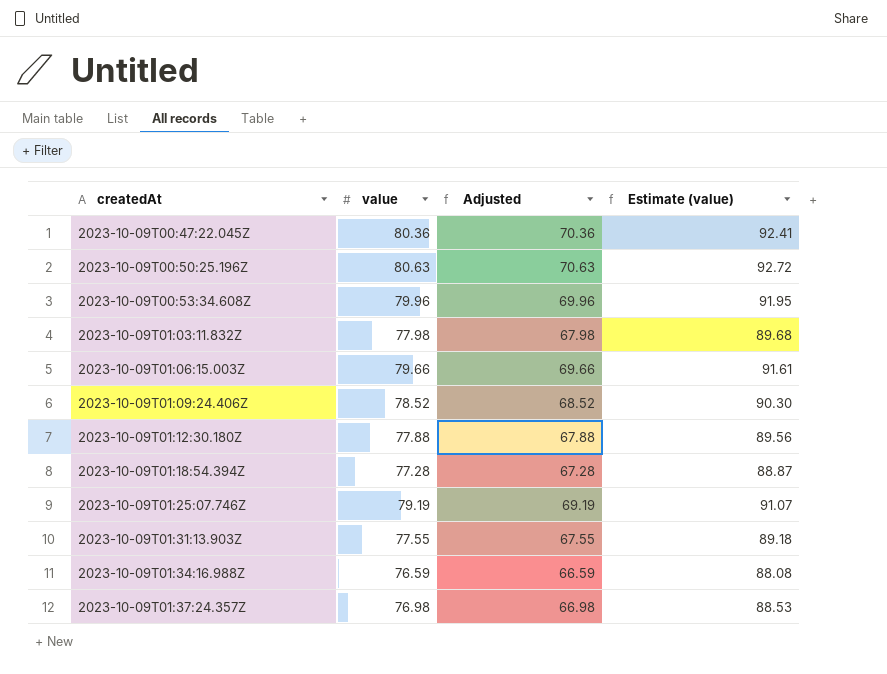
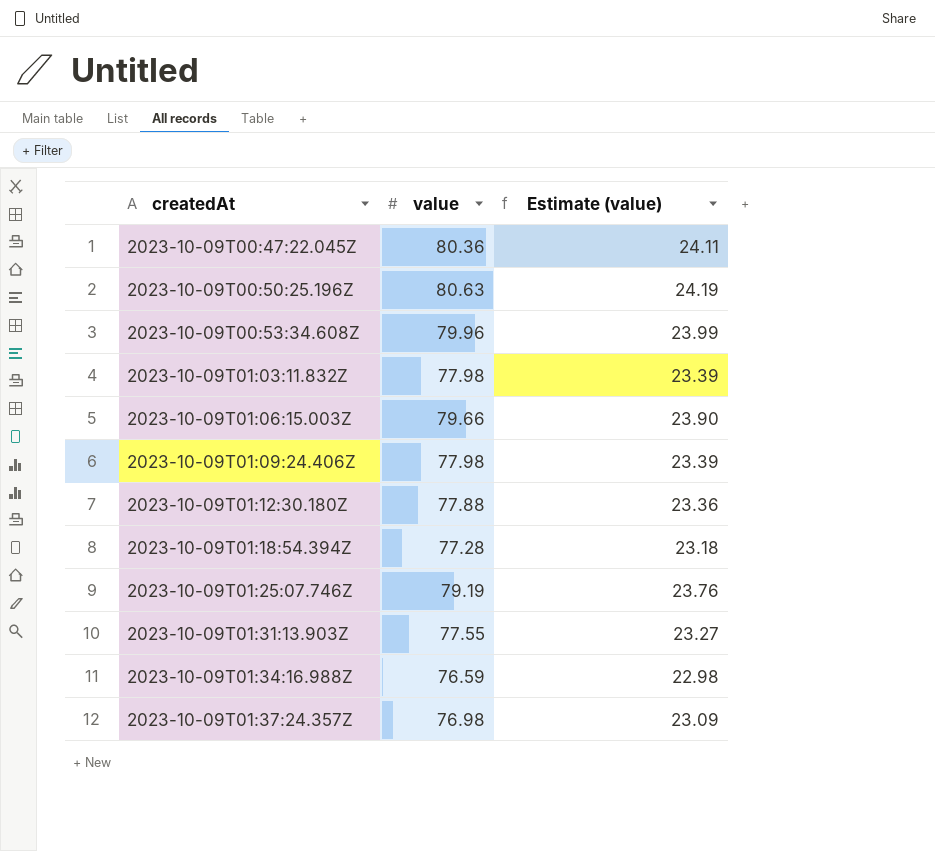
column Adjusted | formula: [value] - 10 -> none
column Estimate (value) | formula: [value] * 1.15 -> [value] * 0.3
2023-10-09T01:09:24.406Z | value: 78.52 -> 77.98

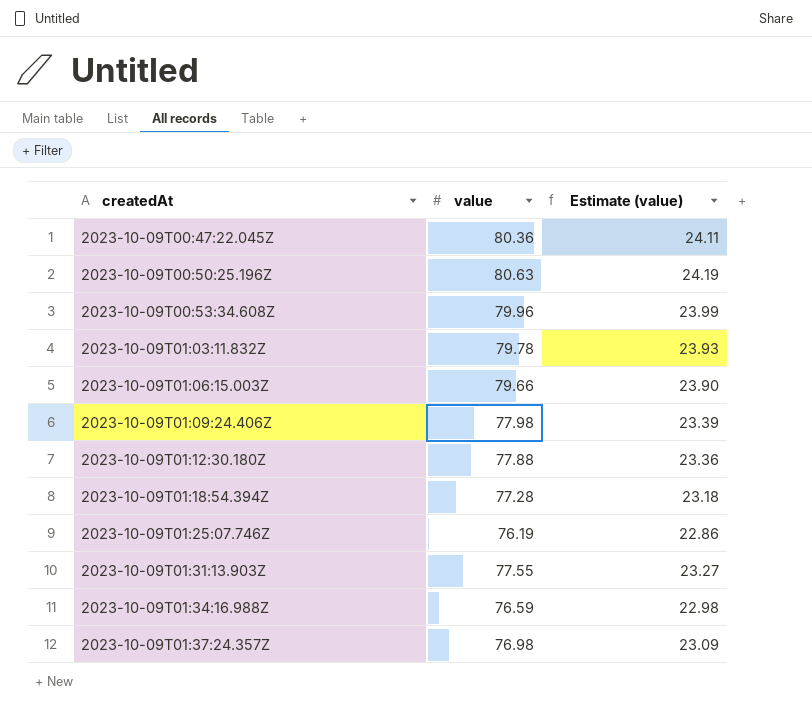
2023-10-09T01:03:11.832Z | value: 77.98 -> 79.78
2023-10-09T01:03:11.832Z | Estimate (value): 23.39 -> 23.93
2023-10-09T01:25:07.746Z | value: 79.19 -> 76.19
2023-10-09T01:25:07.746Z | Estimate (value): 23.76 -> 22.86

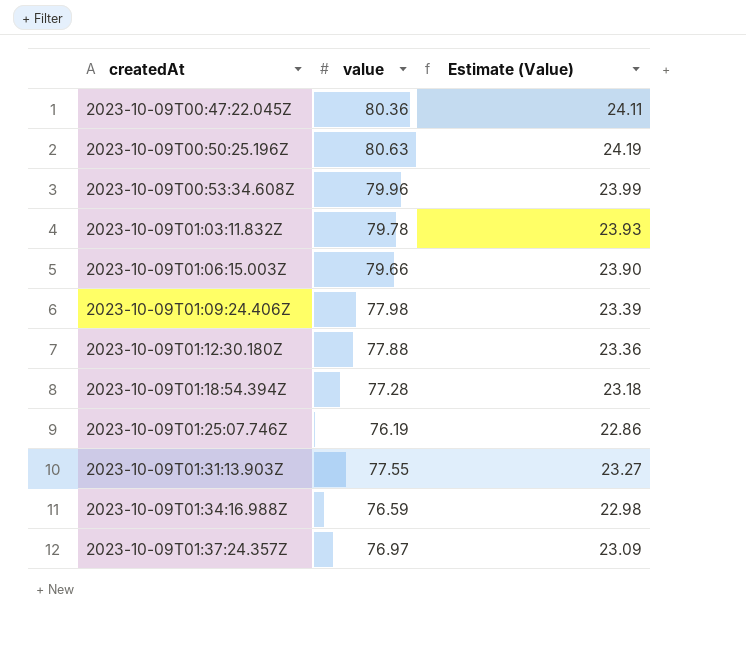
column name: Estimate (value) -> Estimate (Value)
2023-10-09T01:37:24.357Z | value: 76.98 -> 76.97

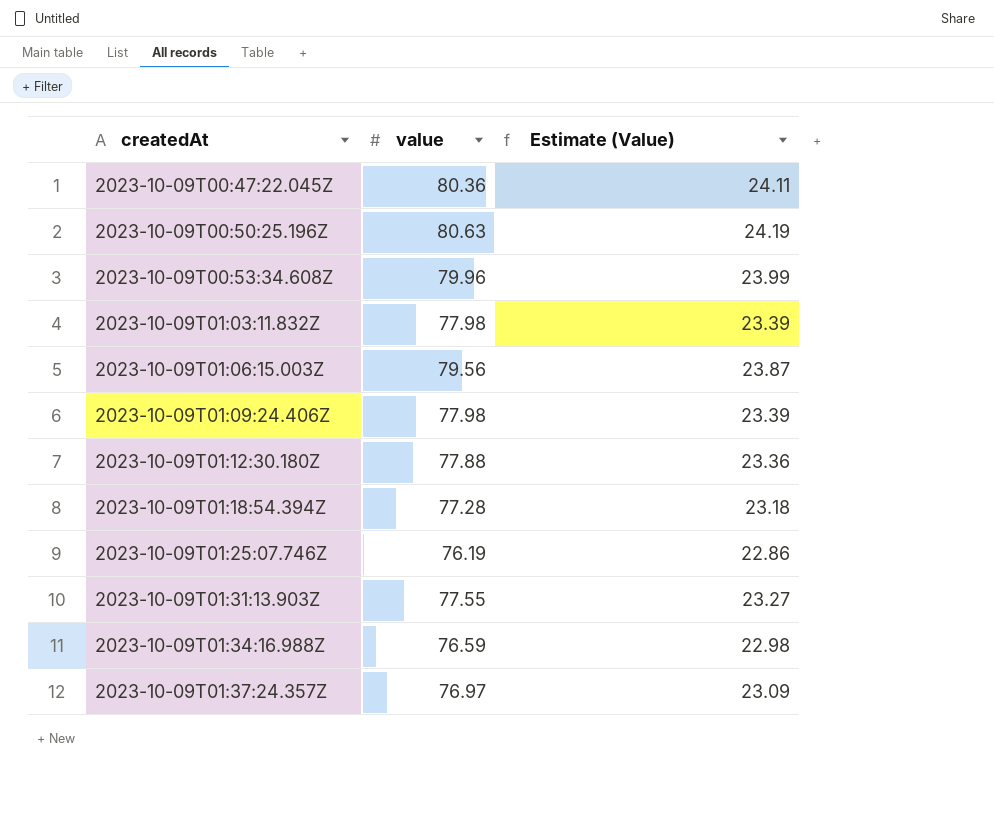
2023-10-09T01:03:11.832Z | value: 79.78 -> 77.98
2023-10-09T01:03:11.832Z | Estimate (Value): 23.93 -> 23.39
2023-10-09T01:06:15.003Z | value: 79.66 -> 79.56
2023-10-09T01:06:15.003Z | Estimate (Value): 23.90 -> 23.87

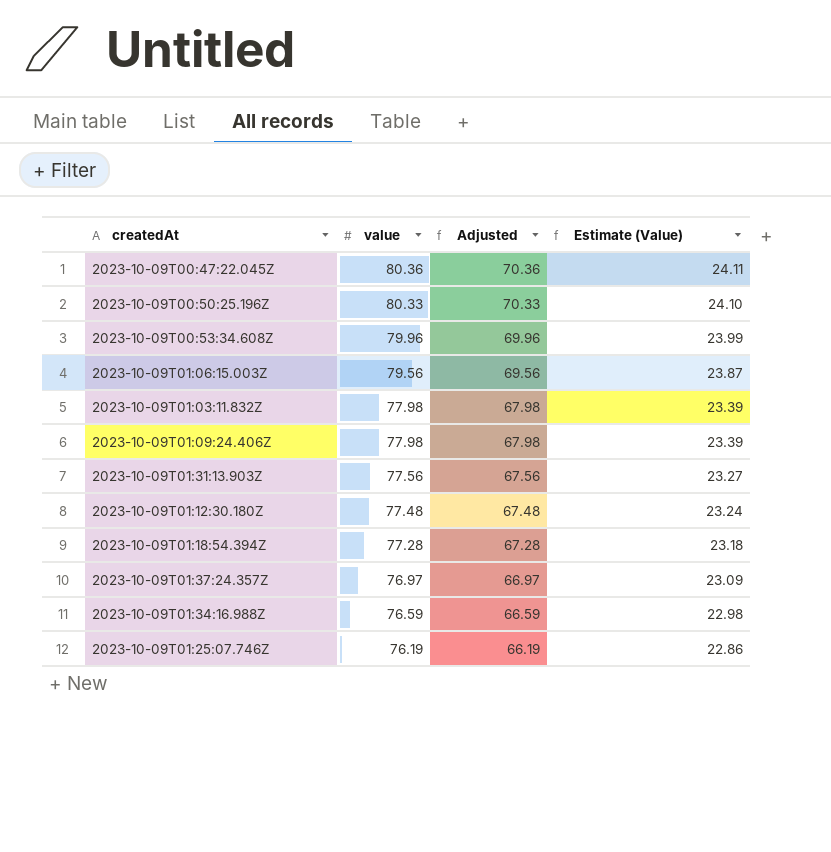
row order: createdAt ascending -> value descending
column Adjusted | formula: none -> [value] - 10
2023-10-09T00:50:25.196Z | value: 80.63 -> 80.33
2023-10-09T00:50:25.196Z | Estimate (Value): 24.19 -> 24.10
2023-10-09T01:31:13.903Z | value: 77.55 -> 77.56
2023-10-09T01:12:30.180Z | value: 77.88 -> 77.48
2023-10-09T01:12:30.180Z | Estimate (Value): 23.36 -> 23.24

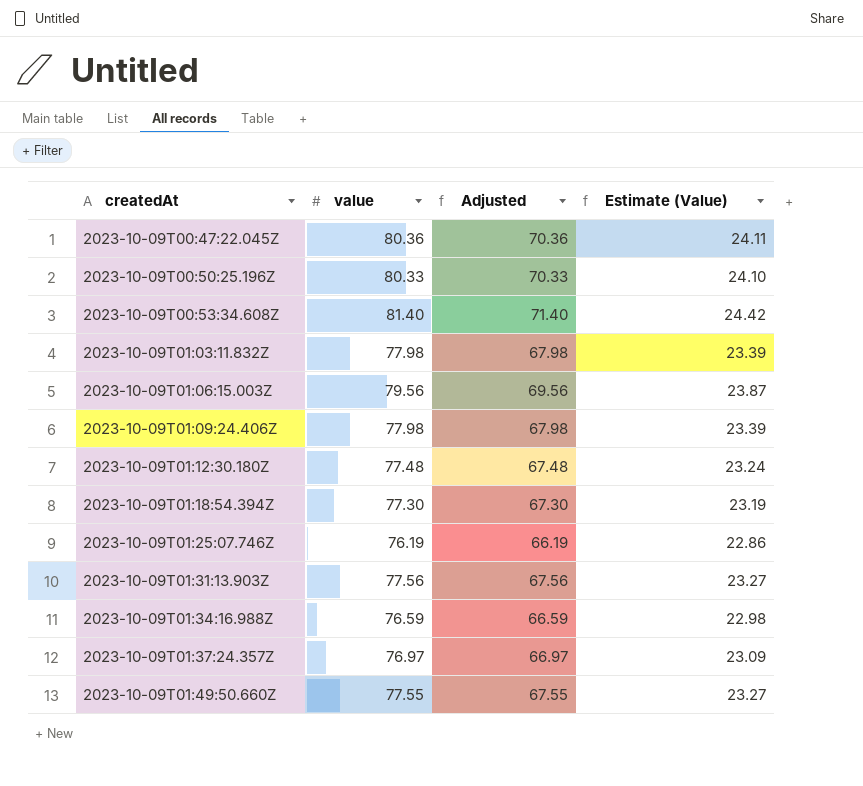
row order: value descending -> createdAt ascending
2023-10-09T00:53:34.608Z | value: 79.96 -> 81.40
2023-10-09T00:53:34.608Z | Adjusted: 69.96 -> 71.40
2023-10-09T00:53:34.608Z | Estimate (Value): 23.99 -> 24.42
2023-10-09T01:18:54.394Z | value: 77.28 -> 77.30
2023-10-09T01:18:54.394Z | Adjusted: 67.28 -> 67.30
2023-10-09T01:18:54.394Z | Estimate (Value): 23.18 -> 23.19
row 2023-10-09T01:49:50.660Z: none -> 77.55 | 67.55 | 23.27

